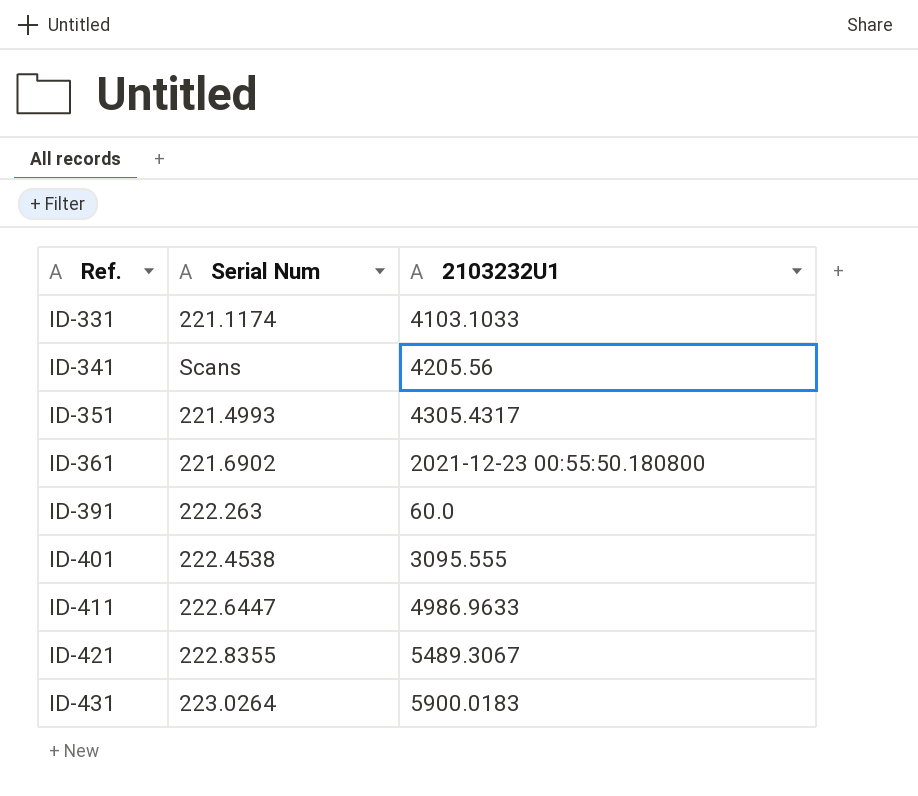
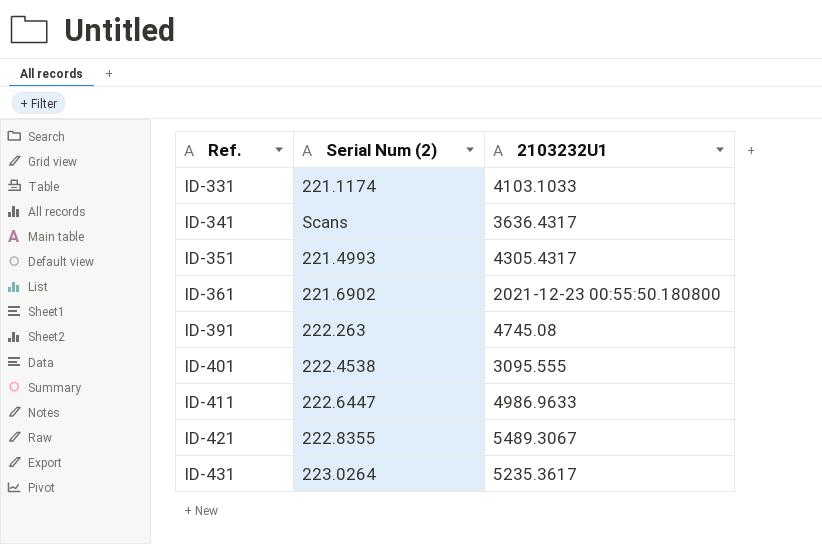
column name: Serial Num -> Serial Num (2)
ID-341 | 2103232U1: 4205.56 -> 3636.4317
ID-391 | 2103232U1: 60.0 -> 4745.08
ID-431 | 2103232U1: 5900.0183 -> 5235.3617

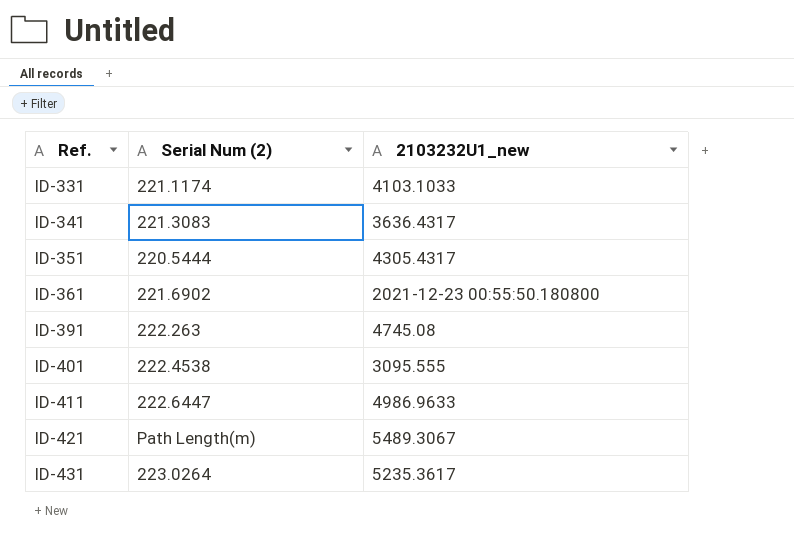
column name: 2103232U1 -> 2103232U1_new
ID-341 | Serial Num (2): Scans -> 221.3083
ID-351 | Serial Num (2): 221.4993 -> 220.5444
ID-421 | Serial Num (2): 222.8355 -> Path Length(m)

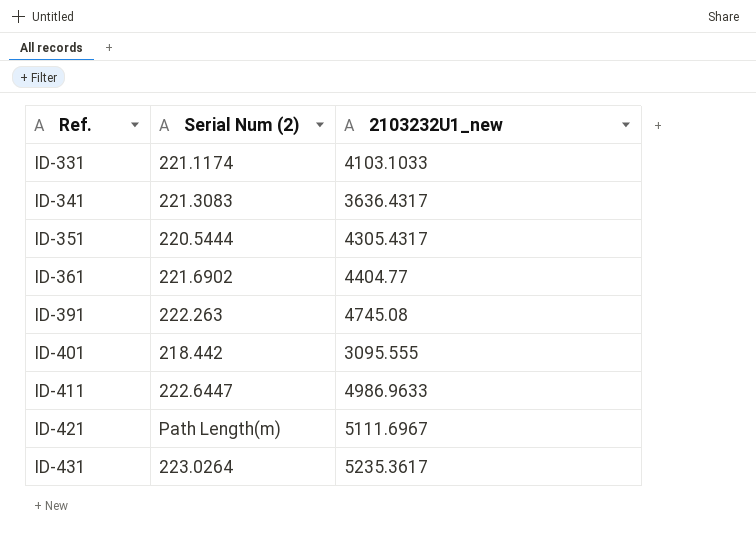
ID-361 | 2103232U1_new: 2021-12-23 00:55:50.180800 -> 4404.77
ID-401 | Serial Num (2): 222.4538 -> 218.442
ID-421 | 2103232U1_new: 5489.3067 -> 5111.6967

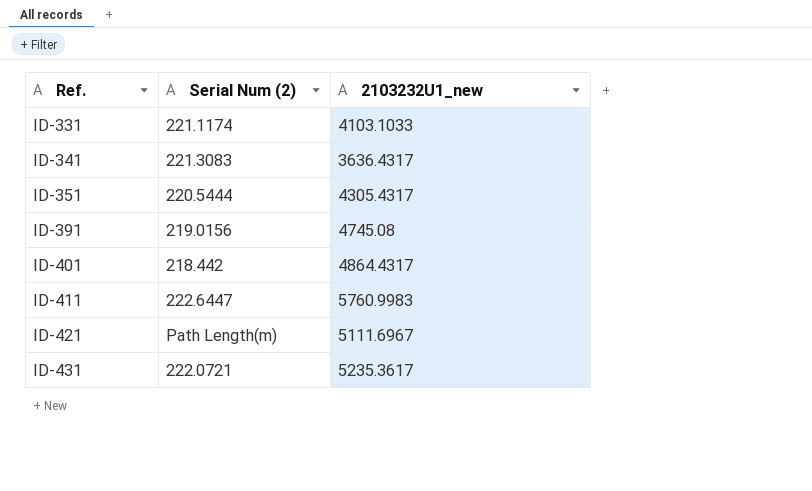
row ID-361: 221.6902 | 4404.77 -> none
ID-391 | Serial Num (2): 222.263 -> 219.0156
ID-401 | 2103232U1_new: 3095.555 -> 4864.4317
ID-411 | 2103232U1_new: 4986.9633 -> 5760.9983
ID-431 | Serial Num (2): 223.0264 -> 222.0721

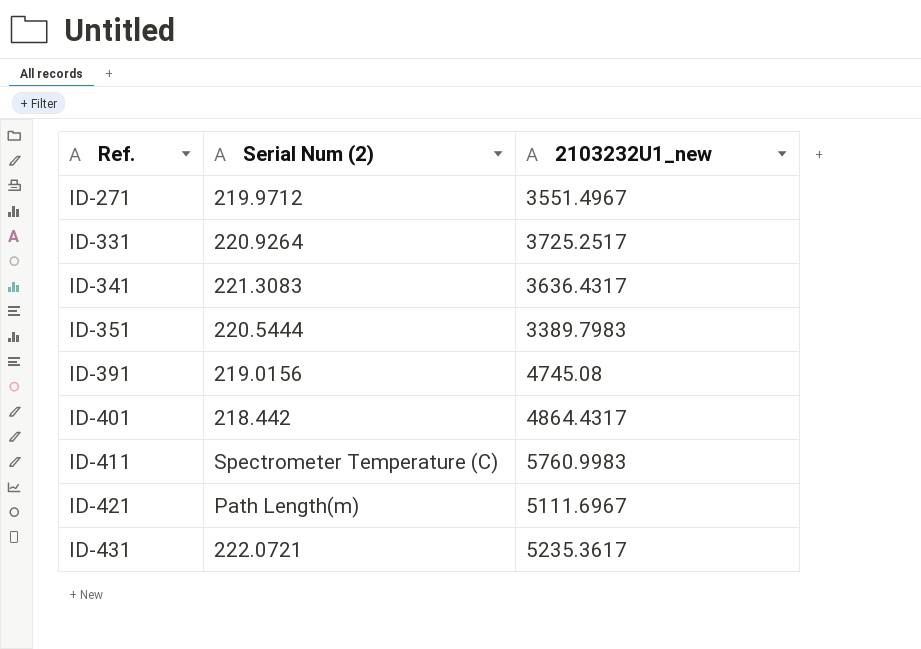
row ID-271: none -> 219.9712 | 3551.4967
ID-331 | Serial Num (2): 221.1174 -> 220.9264
ID-331 | 2103232U1_new: 4103.1033 -> 3725.2517
ID-351 | 2103232U1_new: 4305.4317 -> 3389.7983
ID-411 | Serial Num (2): 222.6447 -> Spectrometer Temperature (C)

